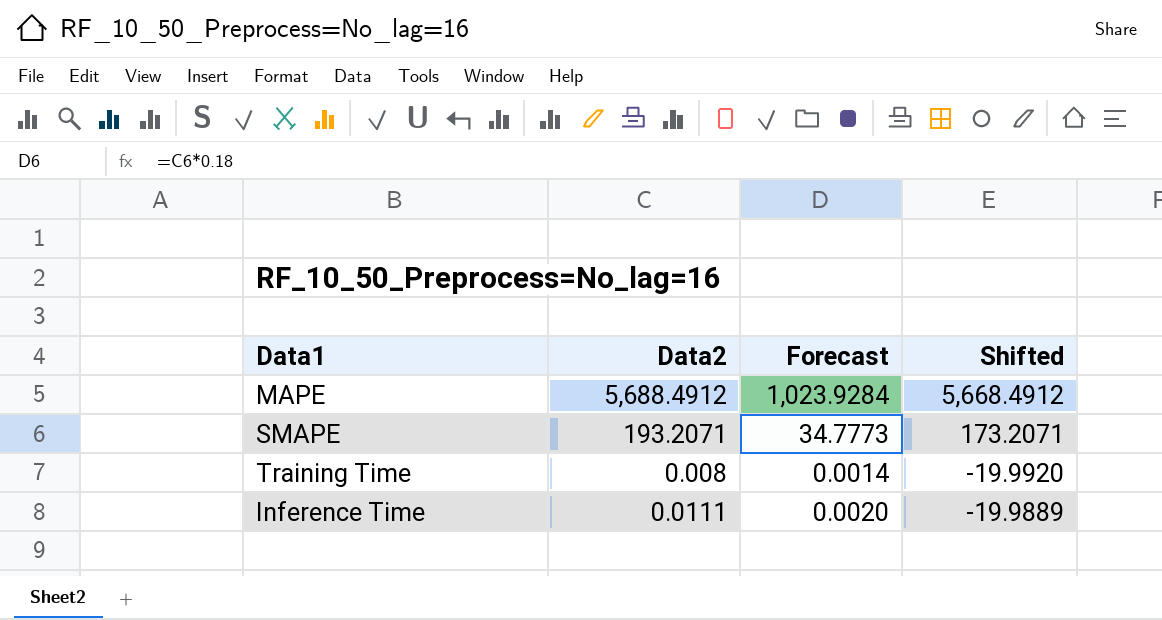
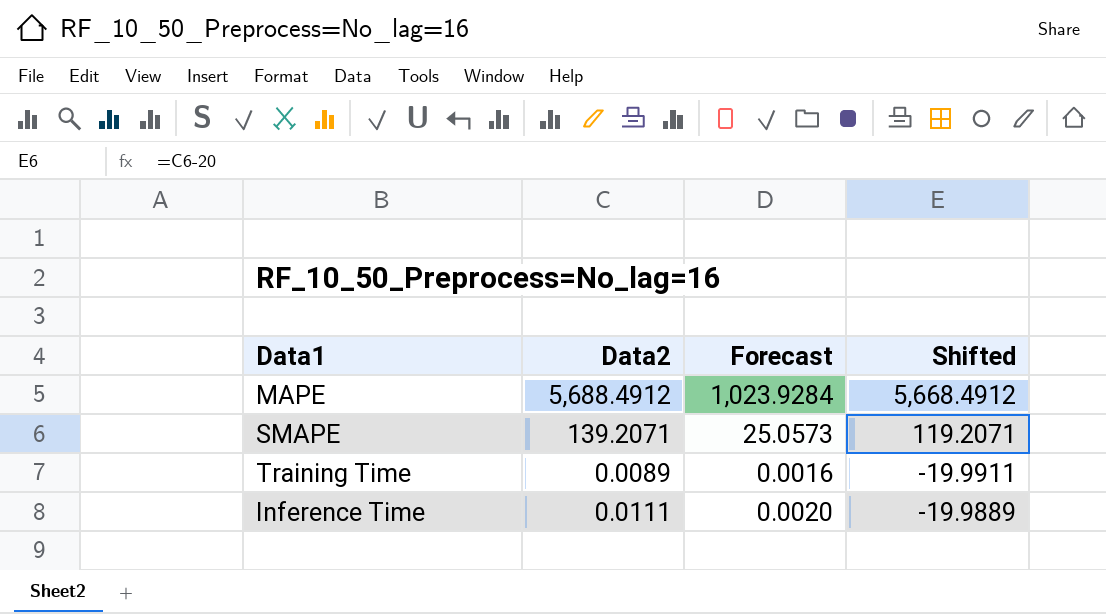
SMAPE | Data2: 193.2071 -> 139.2071
SMAPE | Forecast: 34.7773 -> 25.0573
SMAPE | Shifted: 173.2071 -> 119.2071
Training Time | Data2: 0.008 -> 0.0089
Training Time | Forecast: 0.0014 -> 0.0016
Training Time | Shifted: -19.9920 -> -19.9911

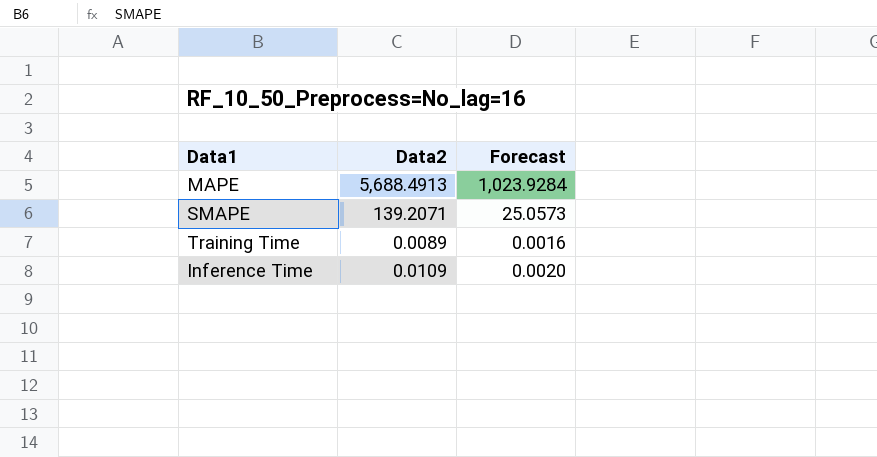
column Shifted | formula: [Data2] - 20 -> none
MAPE | Data2: 5,688.4912 -> 5,688.4913
Inference Time | Data2: 0.0111 -> 0.0109

